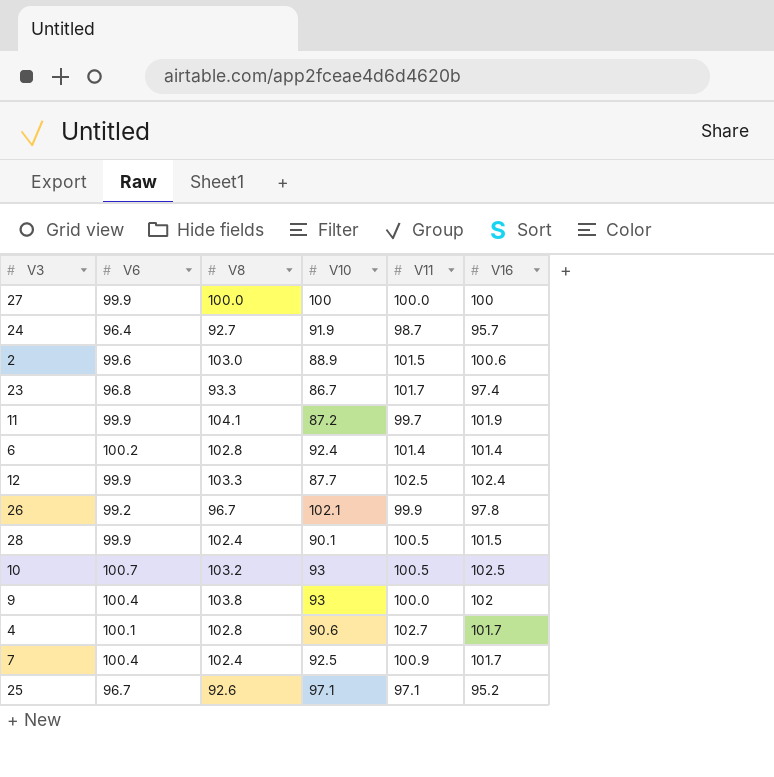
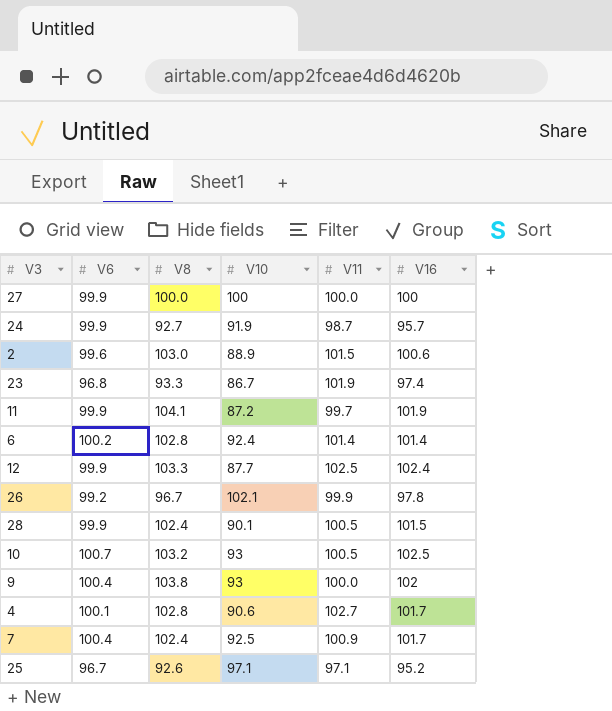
24 | V6: 96.4 -> 99.9
23 | V11: 101.7 -> 101.9

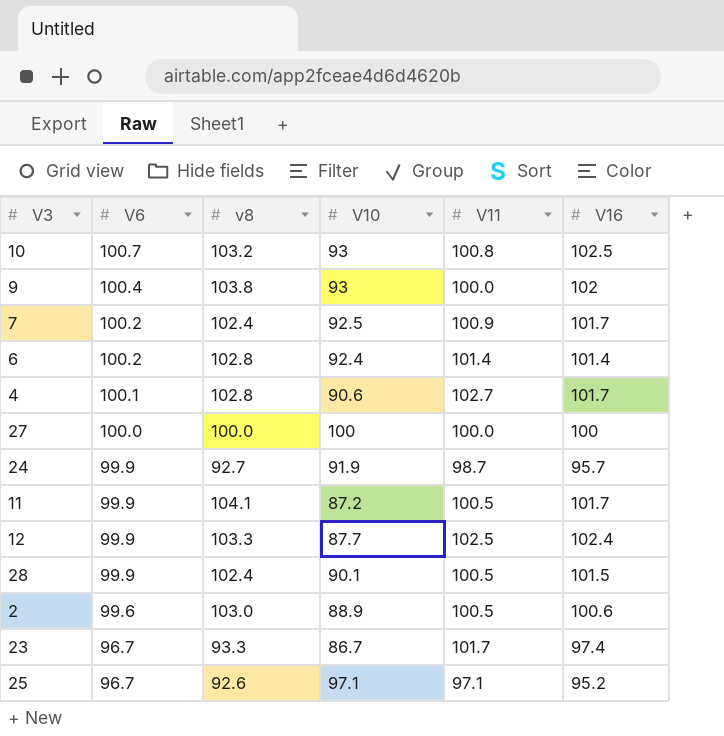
row order: none -> V6 descending
column name: V8 -> v8
row 26: 99.2 | 96.7 | 102.1 | 99.9 | 97.8 -> none
10 | V11: 100.5 -> 100.8
7 | V6: 100.4 -> 100.2
27 | V6: 99.9 -> 100.0
11 | V11: 99.7 -> 100.5
11 | V16: 101.9 -> 101.7
2 | V11: 101.5 -> 100.5
23 | V6: 96.8 -> 96.7
23 | V11: 101.9 -> 101.7

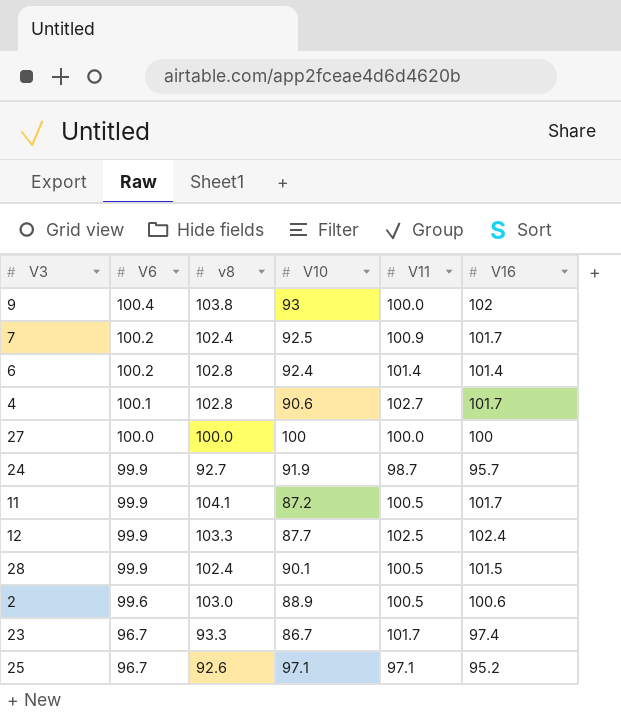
row 10: 100.7 | 103.2 | 93 | 100.8 | 102.5 -> none

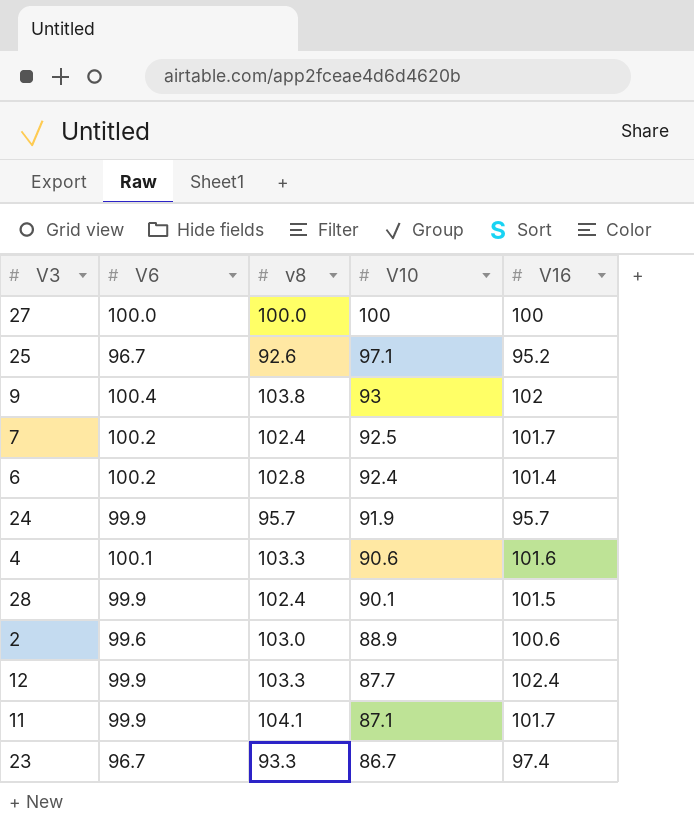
row order: V6 descending -> V10 descending
column V11 | position: 5 -> none
24 | v8: 92.7 -> 95.7
4 | v8: 102.8 -> 103.3
4 | V16: 101.7 -> 101.6
11 | V10: 87.2 -> 87.1

